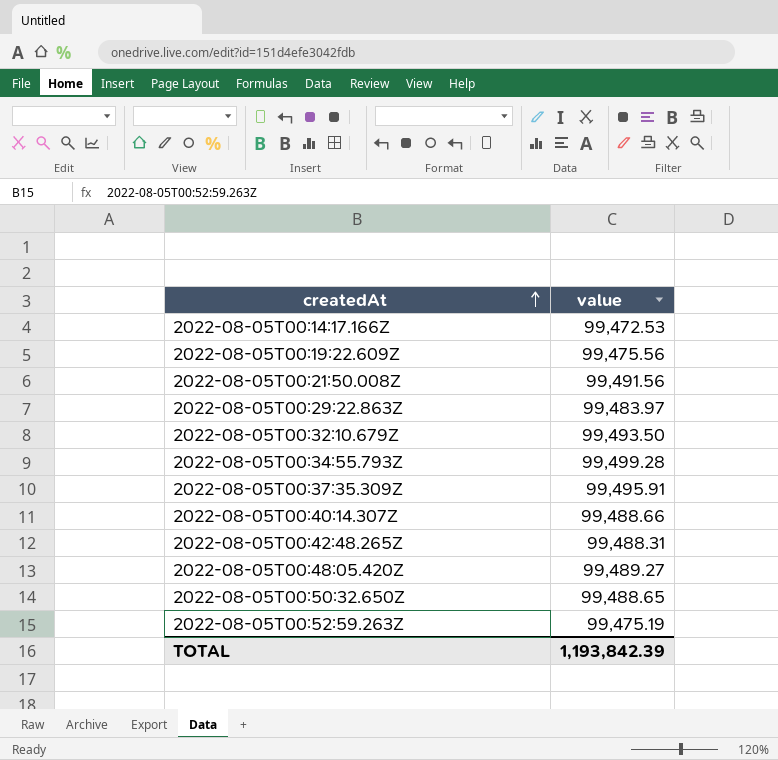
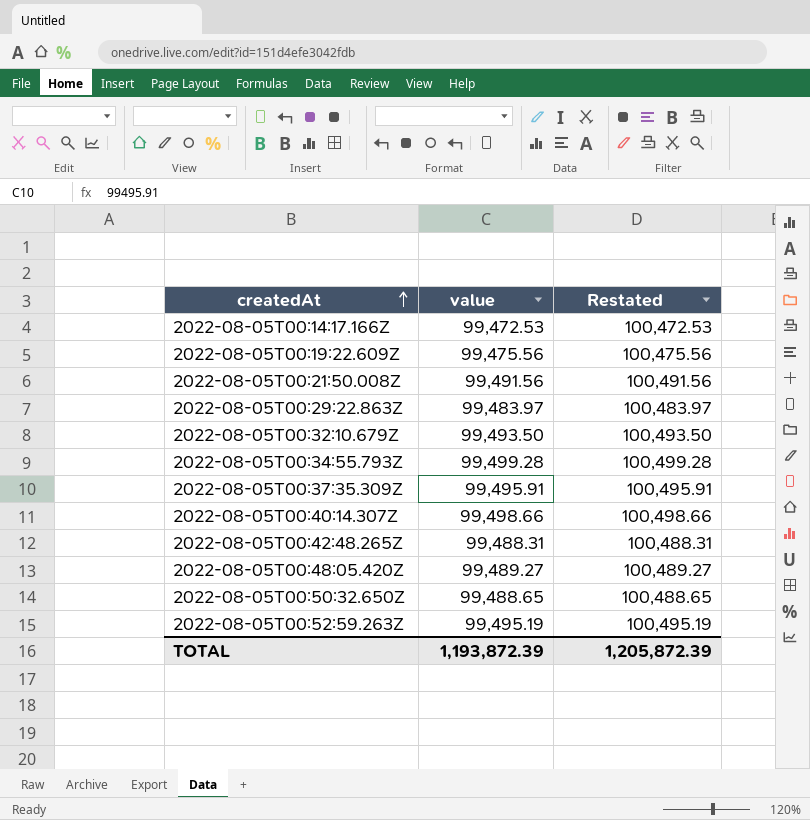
column Restated | formula: none -> [value] + 1000
2022-08-05T00:40:14.307Z | value: 99,488.66 -> 99,498.66
2022-08-05T00:52:59.263Z | value: 99,475.19 -> 99,495.19
TOTAL | value: 1,193,842.39 -> 1,193,872.39

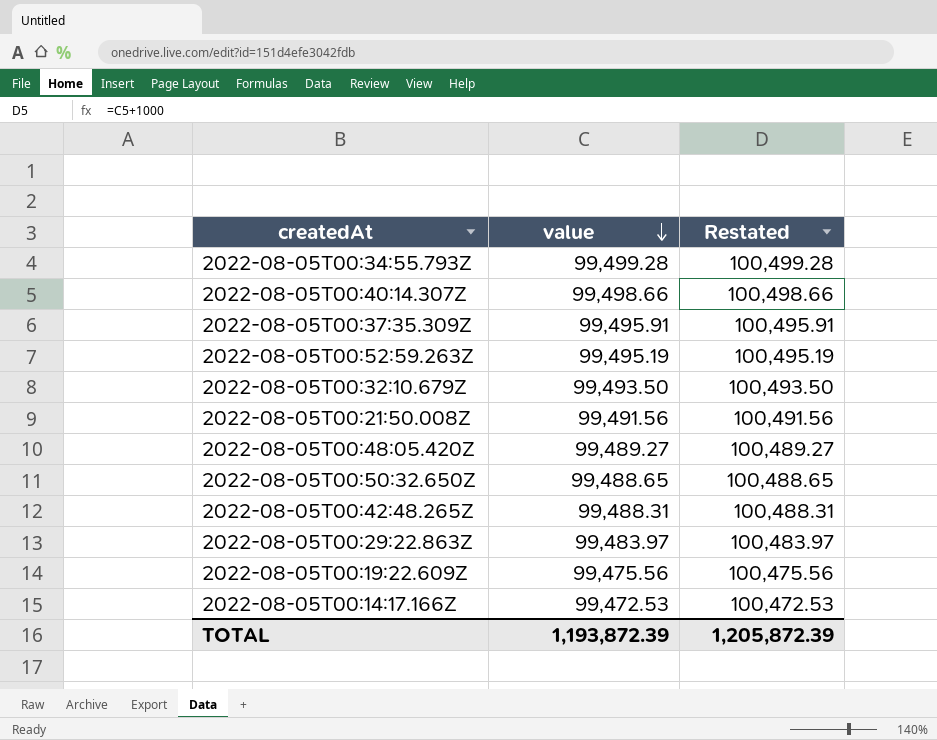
row order: createdAt ascending -> value descending

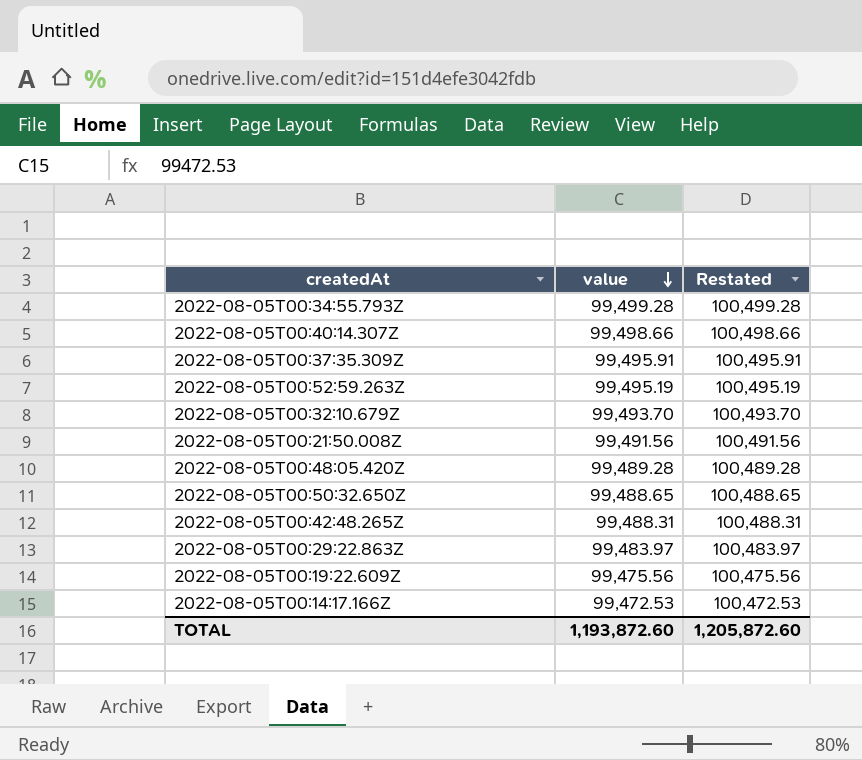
2022-08-05T00:32:10.679Z | value: 99,493.50 -> 99,493.70
2022-08-05T00:32:10.679Z | Restated: 100,493.50 -> 100,493.70
2022-08-05T00:48:05.420Z | value: 99,489.27 -> 99,489.28
2022-08-05T00:48:05.420Z | Restated: 100,489.27 -> 100,489.28
TOTAL | value: 1,193,872.39 -> 1,193,872.60
TOTAL | Restated: 1,205,872.39 -> 1,205,872.60

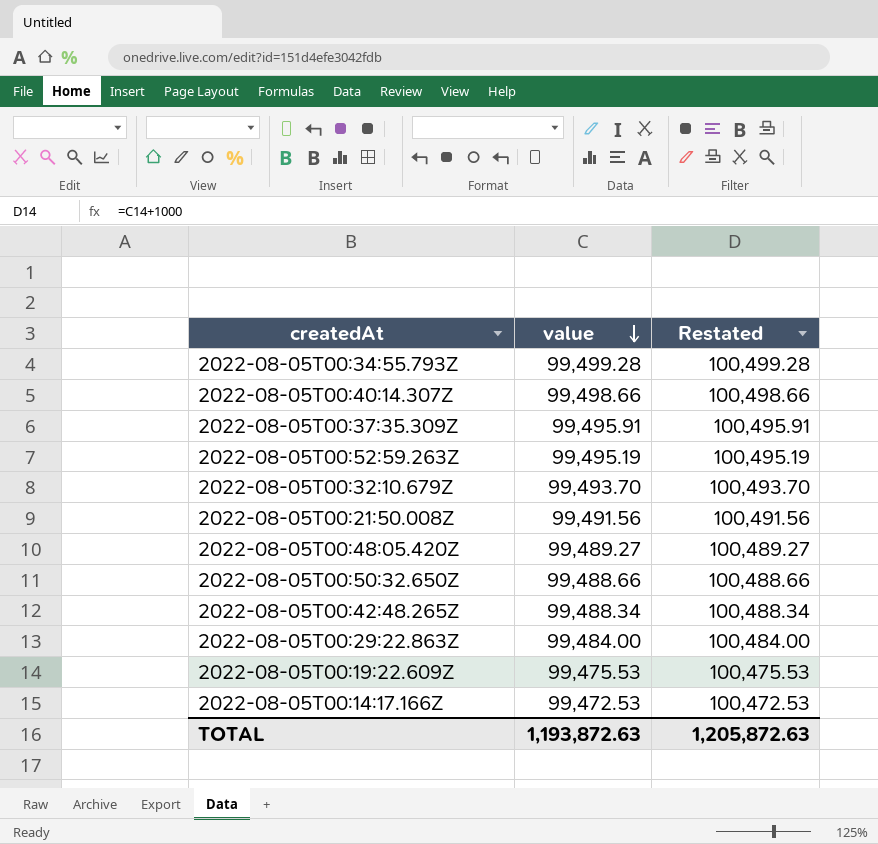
2022-08-05T00:48:05.420Z | value: 99,489.28 -> 99,489.27
2022-08-05T00:48:05.420Z | Restated: 100,489.28 -> 100,489.27
2022-08-05T00:50:32.650Z | value: 99,488.65 -> 99,488.66
2022-08-05T00:50:32.650Z | Restated: 100,488.65 -> 100,488.66
2022-08-05T00:42:48.265Z | value: 99,488.31 -> 99,488.34
2022-08-05T00:42:48.265Z | Restated: 100,488.31 -> 100,488.34
2022-08-05T00:29:22.863Z | value: 99,483.97 -> 99,484.00
2022-08-05T00:29:22.863Z | Restated: 100,483.97 -> 100,484.00
2022-08-05T00:19:22.609Z | value: 99,475.56 -> 99,475.53
2022-08-05T00:19:22.609Z | Restated: 100,475.56 -> 100,475.53
TOTAL | value: 1,193,872.60 -> 1,193,872.63
TOTAL | Restated: 1,205,872.60 -> 1,205,872.63

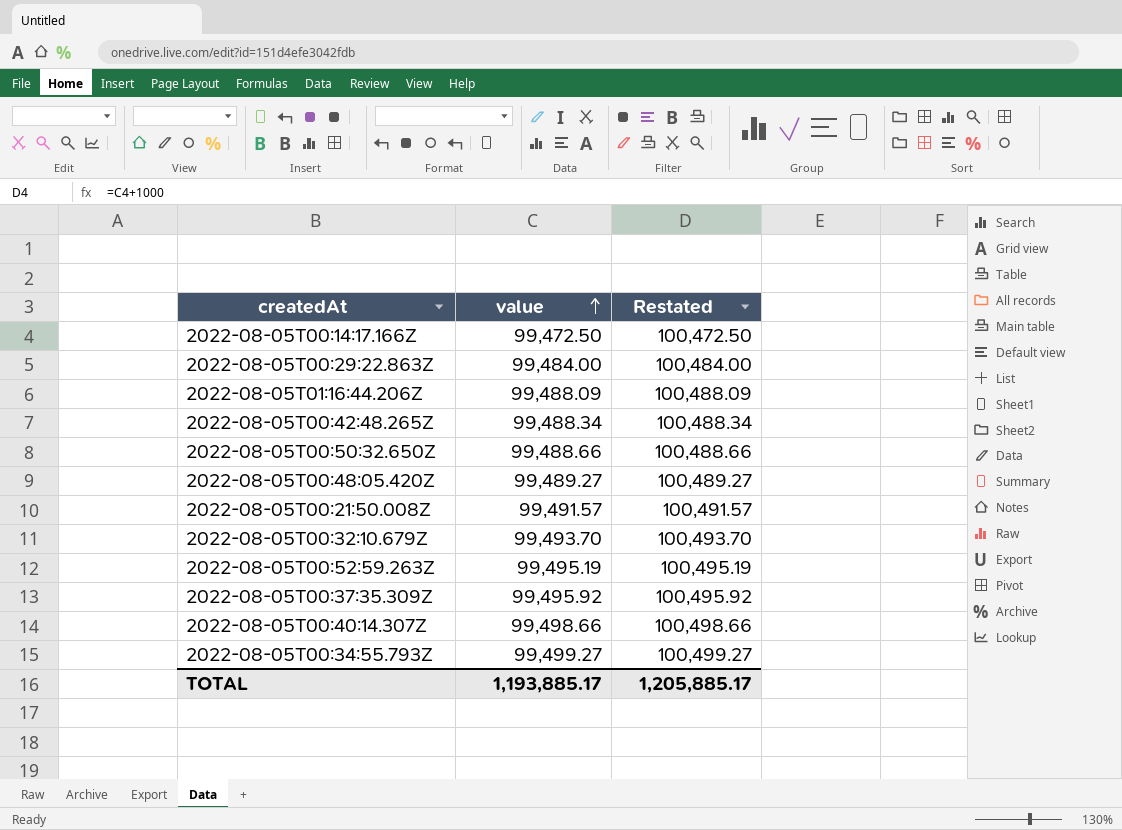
row order: value descending -> value ascending
row 2022-08-05T00:19:22.609Z: 99,475.53 | 100,475.53 -> none
2022-08-05T00:14:17.166Z | value: 99,472.53 -> 99,472.50
2022-08-05T00:14:17.166Z | Restated: 100,472.53 -> 100,472.50
row 2022-08-05T01:16:44.206Z: none -> 99,488.09 | 100,488.09
2022-08-05T00:21:50.008Z | value: 99,491.56 -> 99,491.57
2022-08-05T00:21:50.008Z | Restated: 100,491.56 -> 100,491.57
2022-08-05T00:37:35.309Z | value: 99,495.91 -> 99,495.92
2022-08-05T00:37:35.309Z | Restated: 100,495.91 -> 100,495.92
2022-08-05T00:34:55.793Z | value: 99,499.28 -> 99,499.27
2022-08-05T00:34:55.793Z | Restated: 100,499.28 -> 100,499.27
TOTAL | value: 1,193,872.63 -> 1,193,885.17
TOTAL | Restated: 1,205,872.63 -> 1,205,885.17

